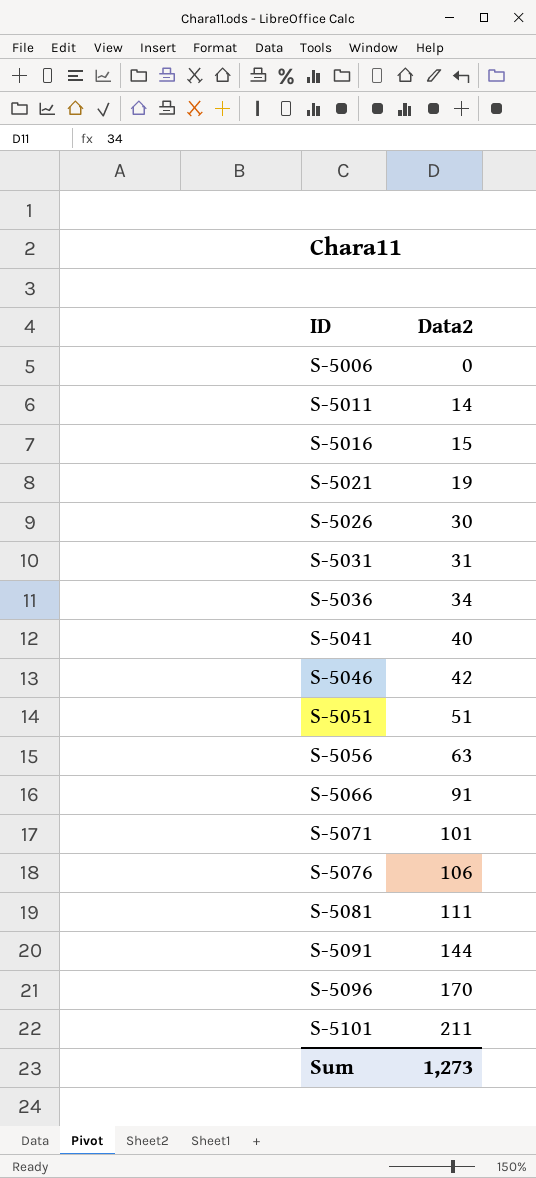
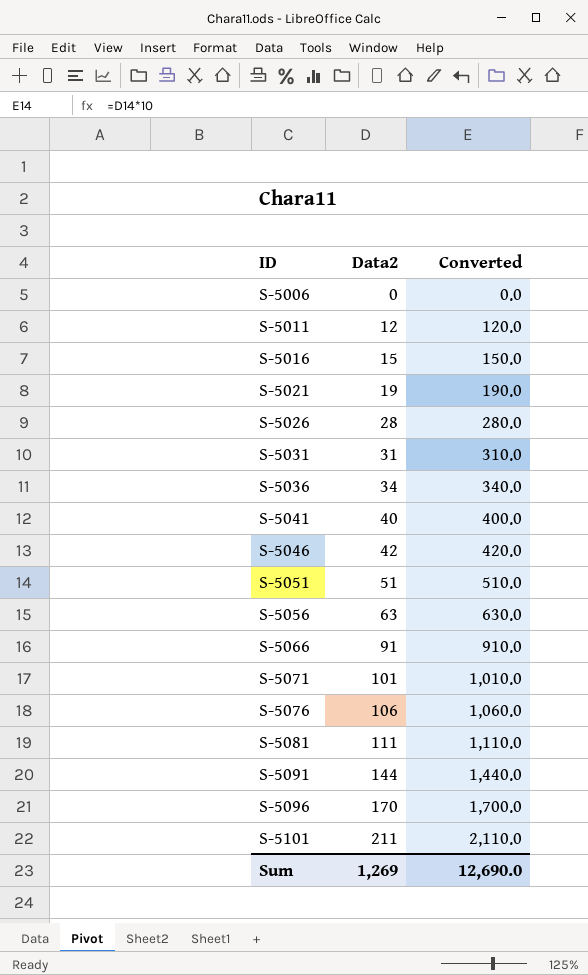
column Converted | formula: none -> [Data2] * 10
S-5011 | Data2: 14 -> 12
S-5026 | Data2: 30 -> 28
Sum | Data2: 1,273 -> 1,269

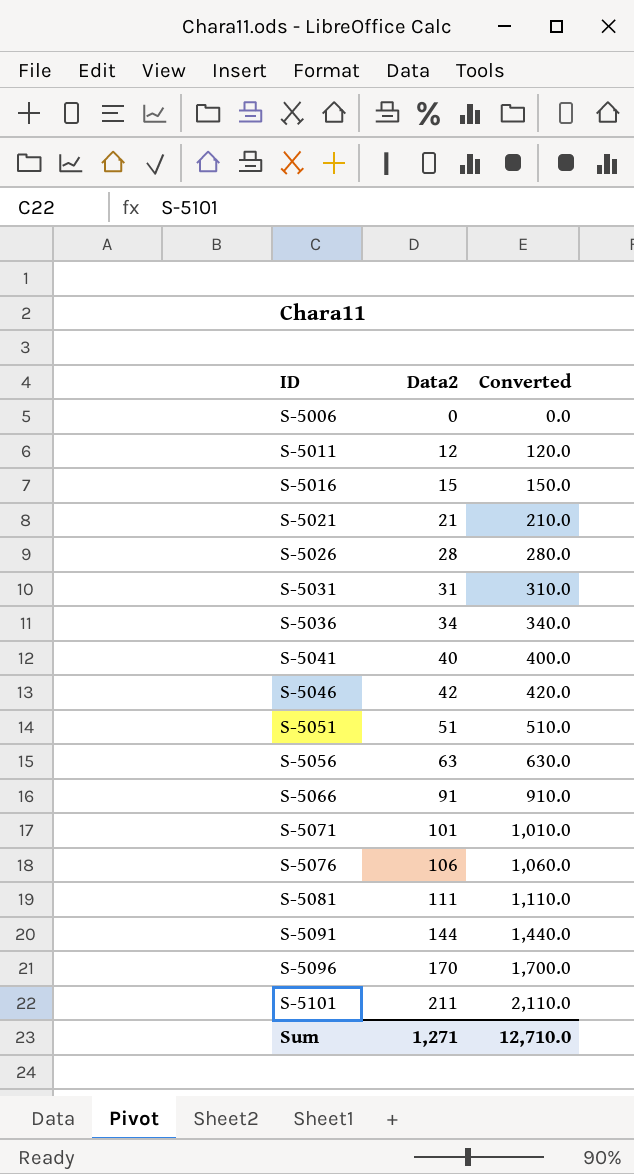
S-5021 | Data2: 19 -> 21
S-5021 | Converted: 190.0 -> 210.0
Sum | Data2: 1,269 -> 1,271
Sum | Converted: 12,690.0 -> 12,710.0

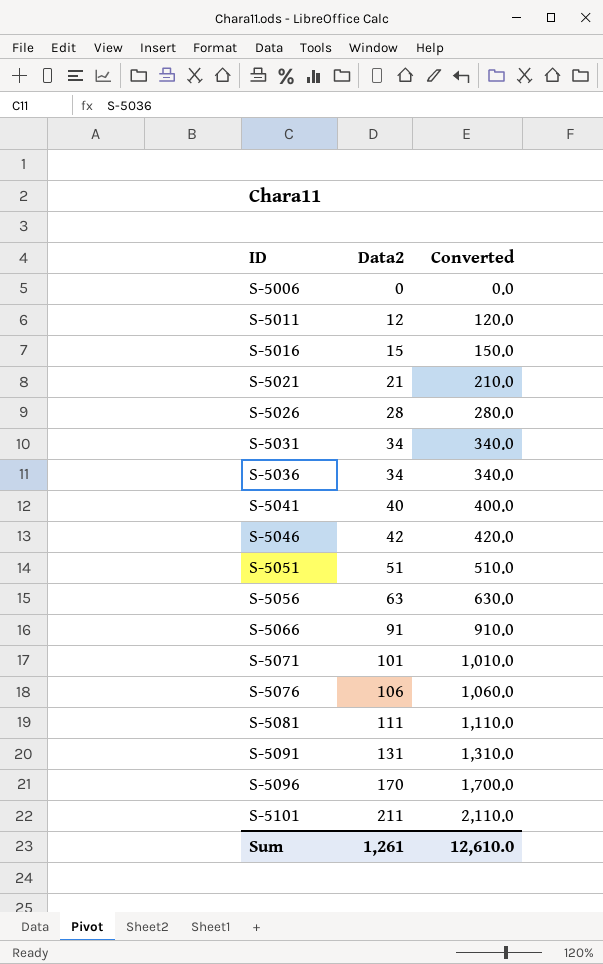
S-5031 | Data2: 31 -> 34
S-5031 | Converted: 310.0 -> 340.0
S-5091 | Data2: 144 -> 131
S-5091 | Converted: 1,440.0 -> 1,310.0
Sum | Data2: 1,271 -> 1,261
Sum | Converted: 12,710.0 -> 12,610.0

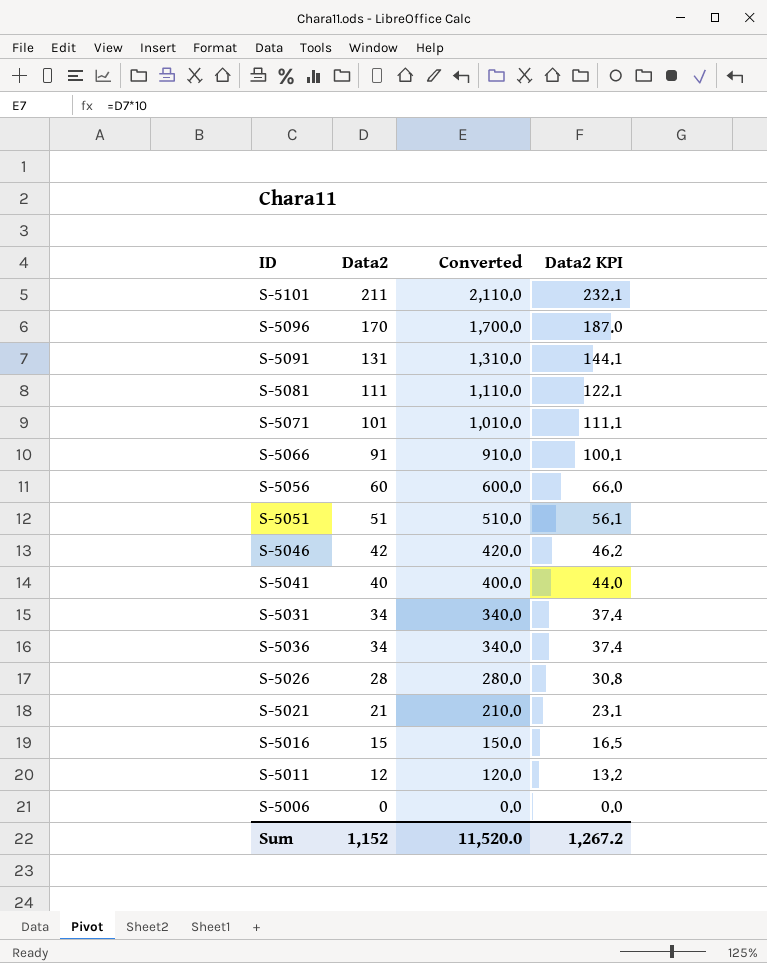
row order: ID ascending -> Data2 descending
column Data2 KPI | formula: none -> [Data2] * 1.1
row S-5076: 106 | 1,060.0 -> none
S-5056 | Data2: 63 -> 60
S-5056 | Converted: 630.0 -> 600.0
Sum | Data2: 1,261 -> 1,152
Sum | Converted: 12,610.0 -> 11,520.0

